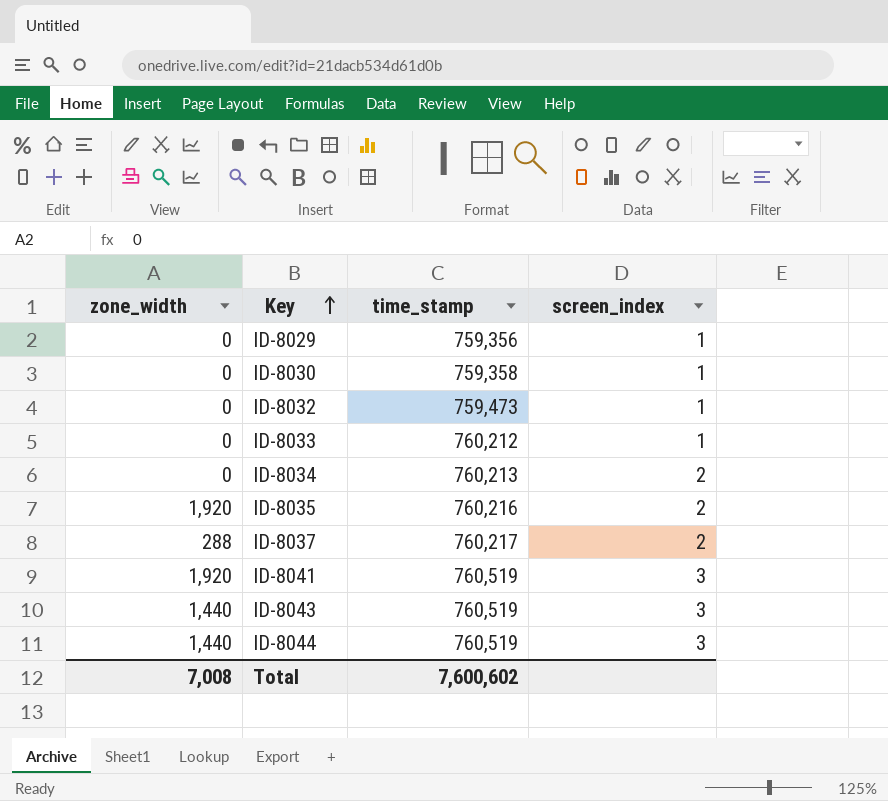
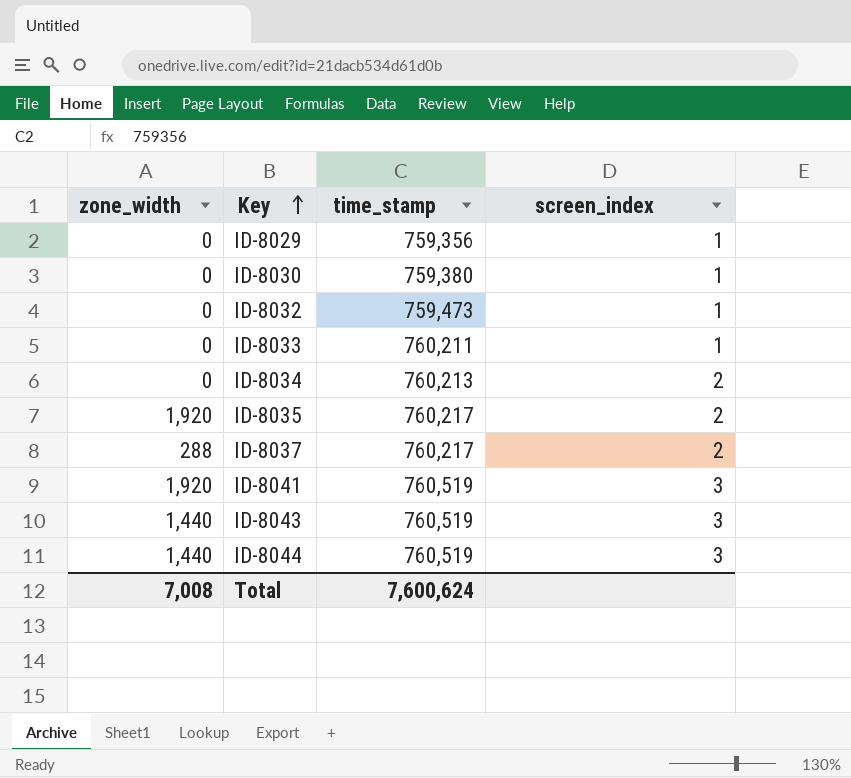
ID-8030 | time_stamp: 759,358 -> 759,380
ID-8033 | time_stamp: 760,212 -> 760,211
ID-8035 | time_stamp: 760,216 -> 760,217
Total | time_stamp: 7,600,602 -> 7,600,624

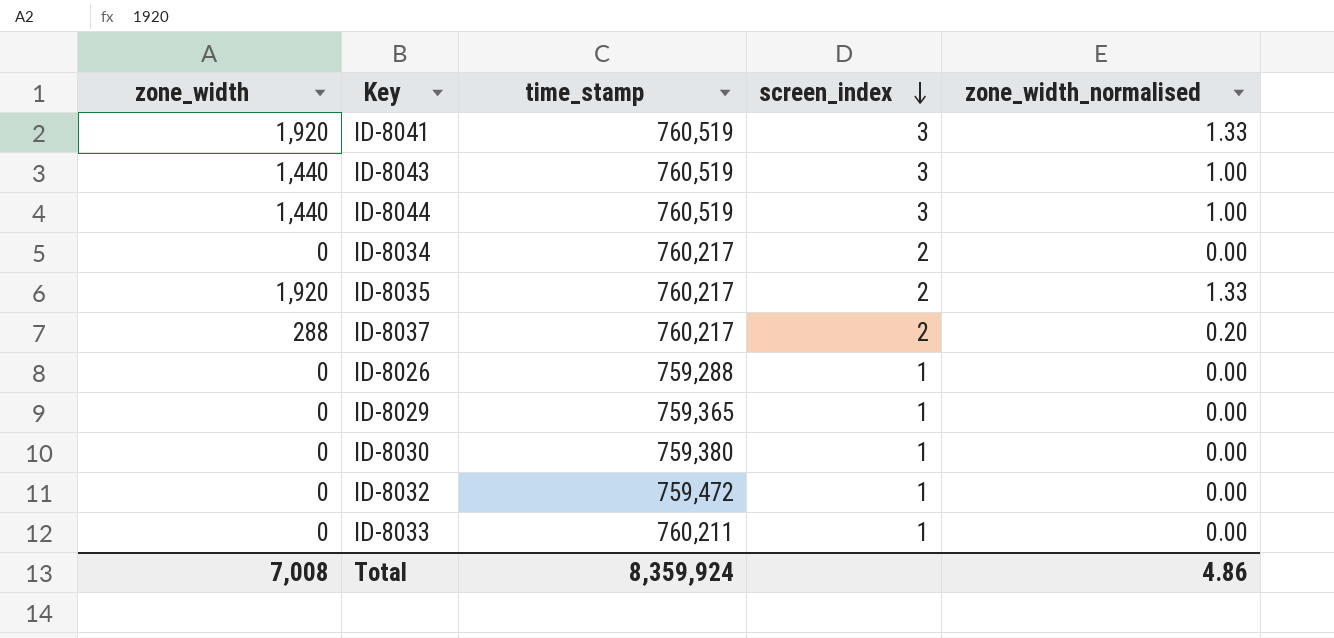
row order: Key ascending -> screen_index descending
column zone_width_normalised | position: none -> 5
ID-8034 | time_stamp: 760,213 -> 760,217
row ID-8026: none -> 0 | 759,288 | 1 | 0.00
ID-8029 | time_stamp: 759,356 -> 759,365
ID-8032 | time_stamp: 759,473 -> 759,472
Total | time_stamp: 7,600,624 -> 8,359,924

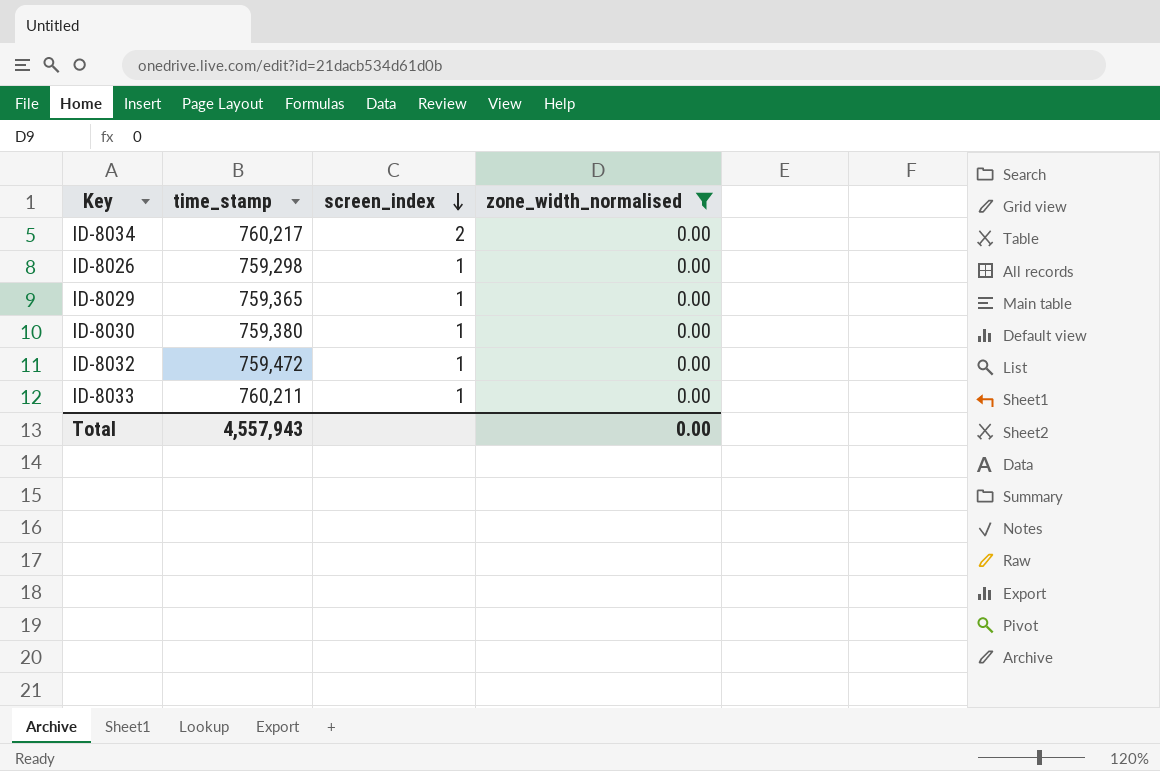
filter: none -> zone_width_normalised = 0.00
column zone_width | position: 1 -> none
ID-8026 | time_stamp: 759,288 -> 759,298
Total | time_stamp: 8,359,924 -> 4,557,943
Total | zone_width_normalised: 4.86 -> 0.00

